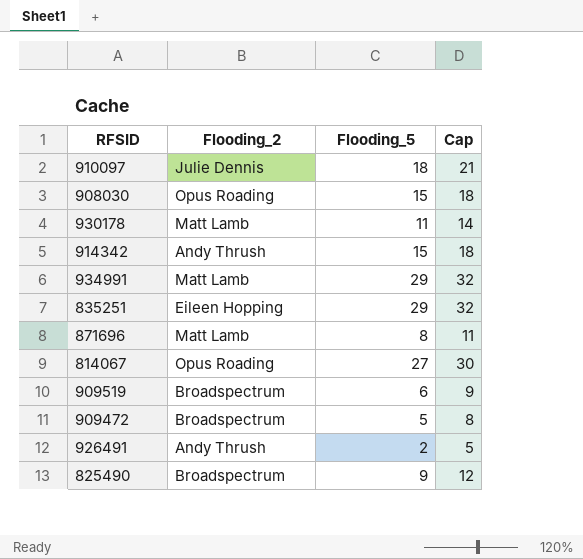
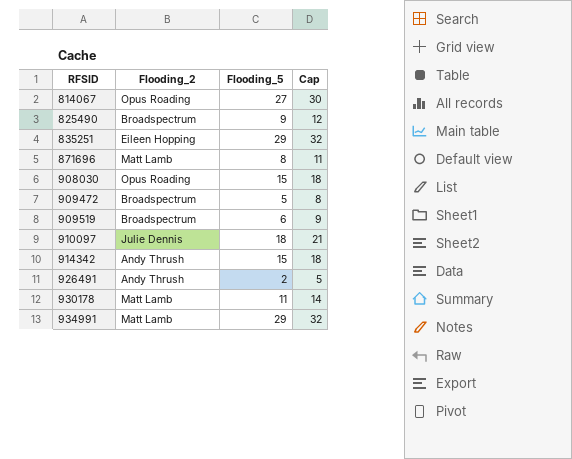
row order: none -> RFSID ascending

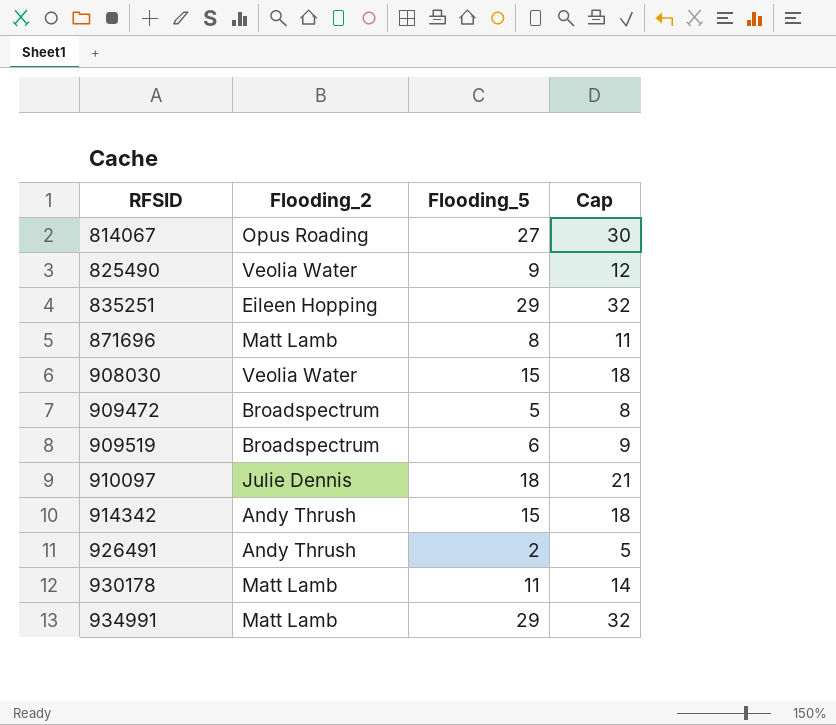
825490 | Flooding_2: Broadspectrum -> Veolia Water
908030 | Flooding_2: Opus Roading -> Veolia Water

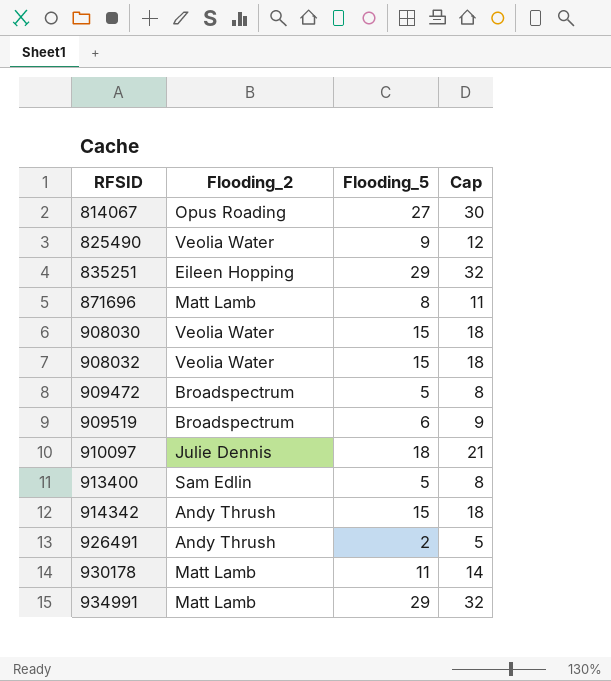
row 908032: none -> Veolia Water | 15 | 18
row 913400: none -> Sam Edlin | 5 | 8

